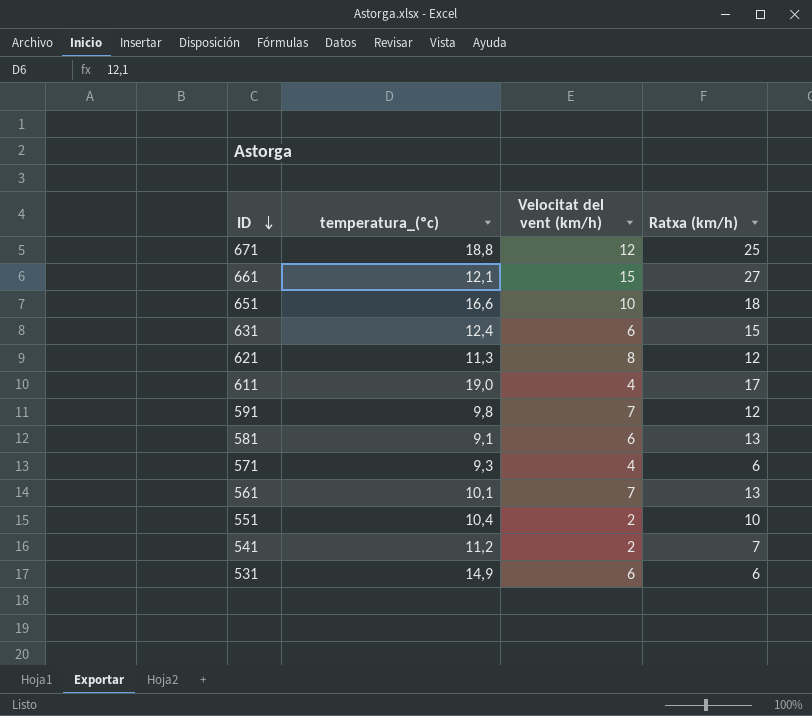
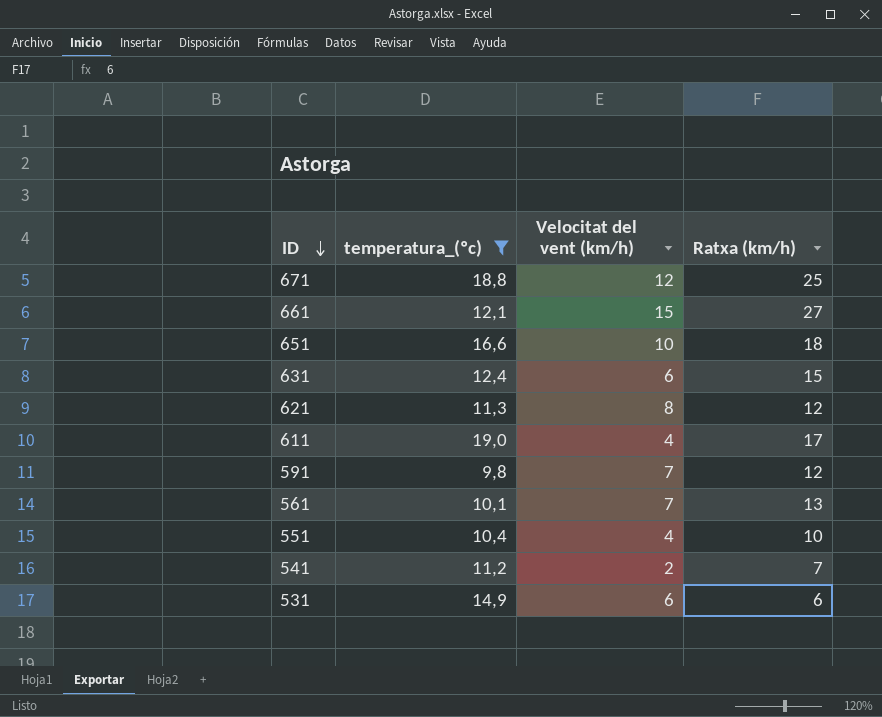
filter: none -> temperatura_(ºc) >= 9,8
551 | Velocitat del vent (km/h): 2 -> 4

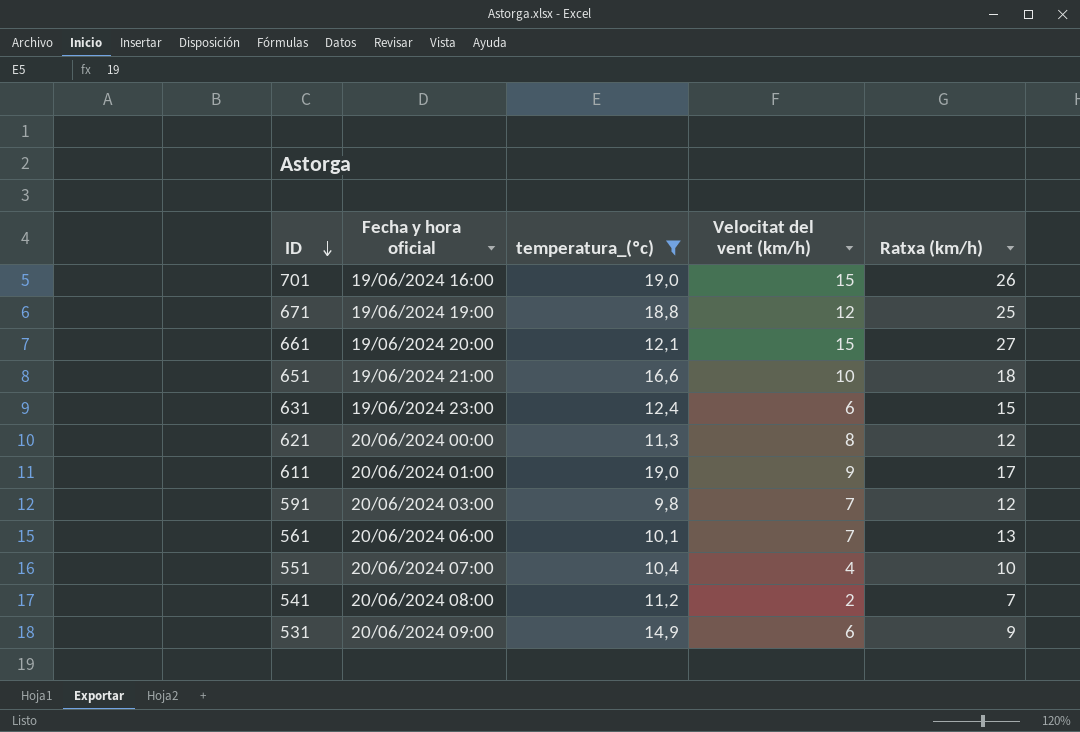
column Fecha y hora oficial | position: none -> 2
row 701: none -> 19/06/2024 16:00 | 19,0 | 15 | 26
611 | Velocitat del vent (km/h): 4 -> 9
531 | Ratxa (km/h): 6 -> 9

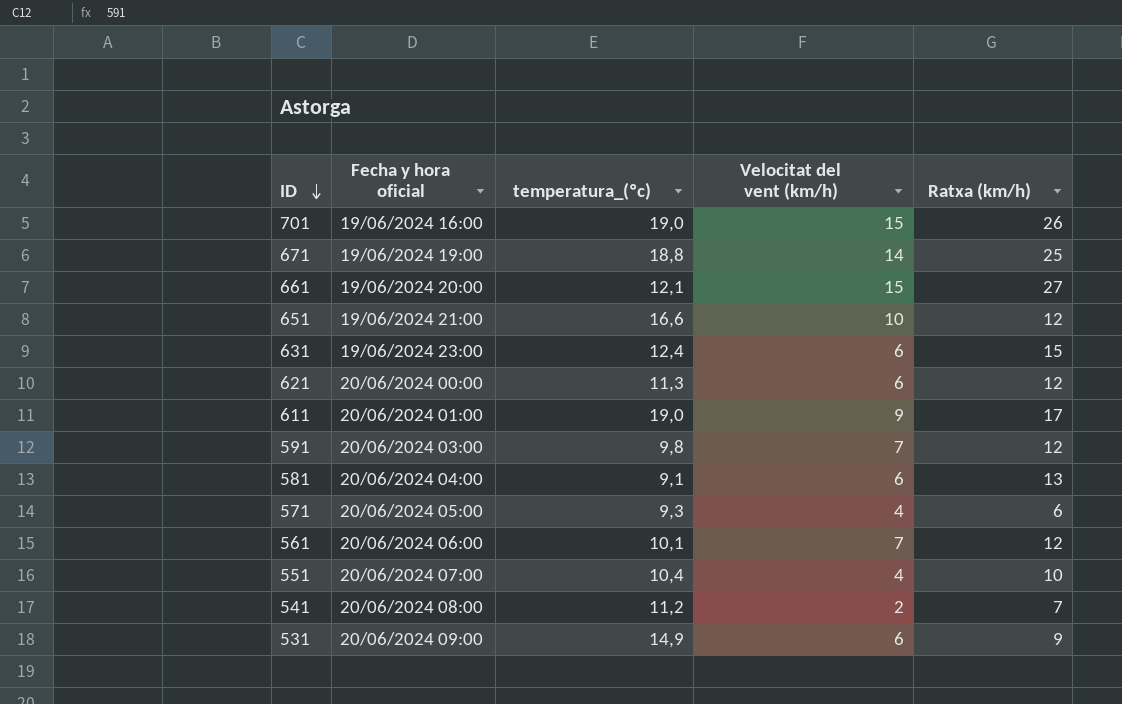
filter: temperatura_(ºc) >= 9,8 -> none
671 | Velocitat del vent (km/h): 12 -> 14
651 | Ratxa (km/h): 18 -> 12
621 | Velocitat del vent (km/h): 8 -> 6
561 | Ratxa (km/h): 13 -> 12

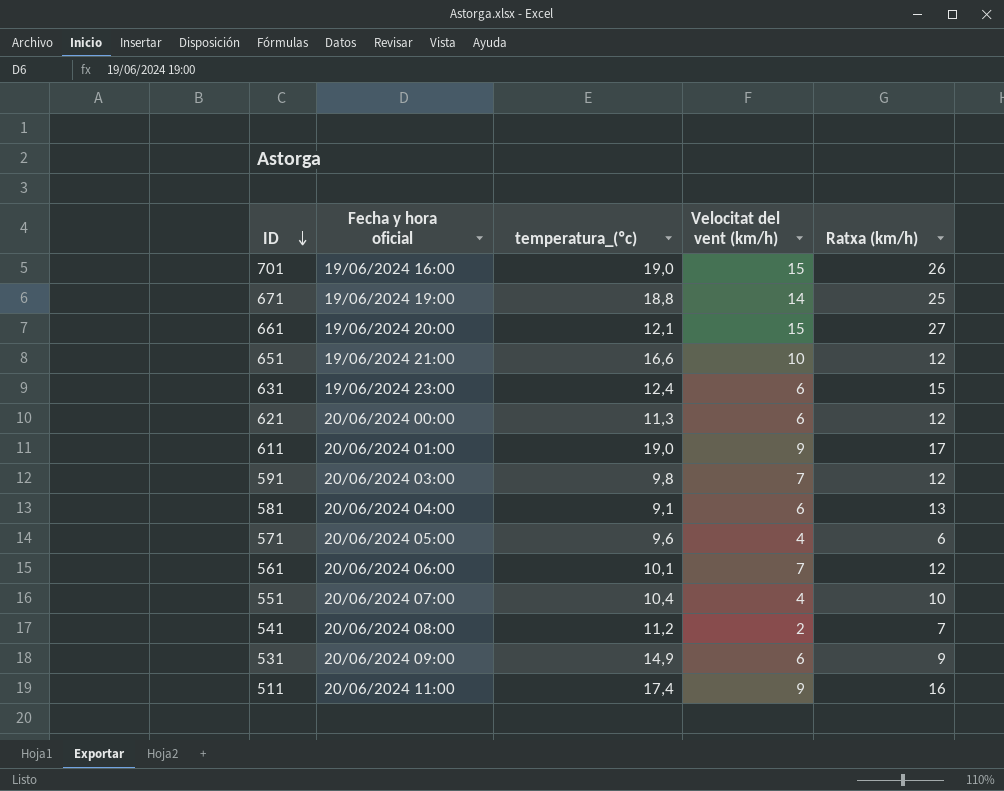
571 | temperatura_(ºc): 9,3 -> 9,6
row 511: none -> 20/06/2024 11:00 | 17,4 | 9 | 16

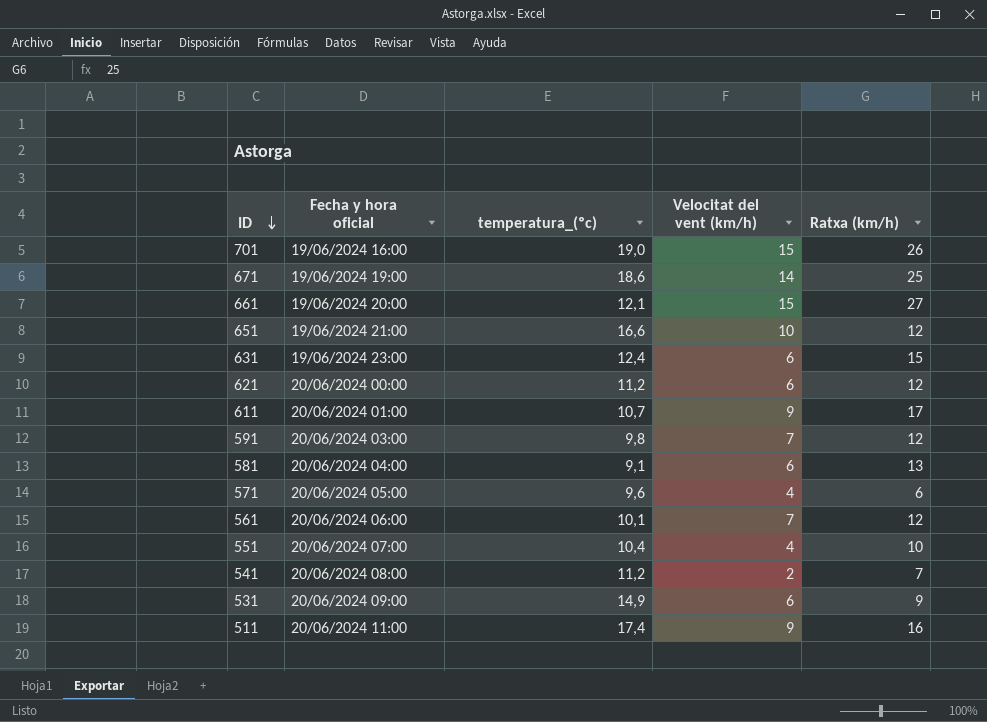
671 | temperatura_(ºc): 18,8 -> 18,6
621 | temperatura_(ºc): 11,3 -> 11,2
611 | temperatura_(ºc): 19,0 -> 10,7

